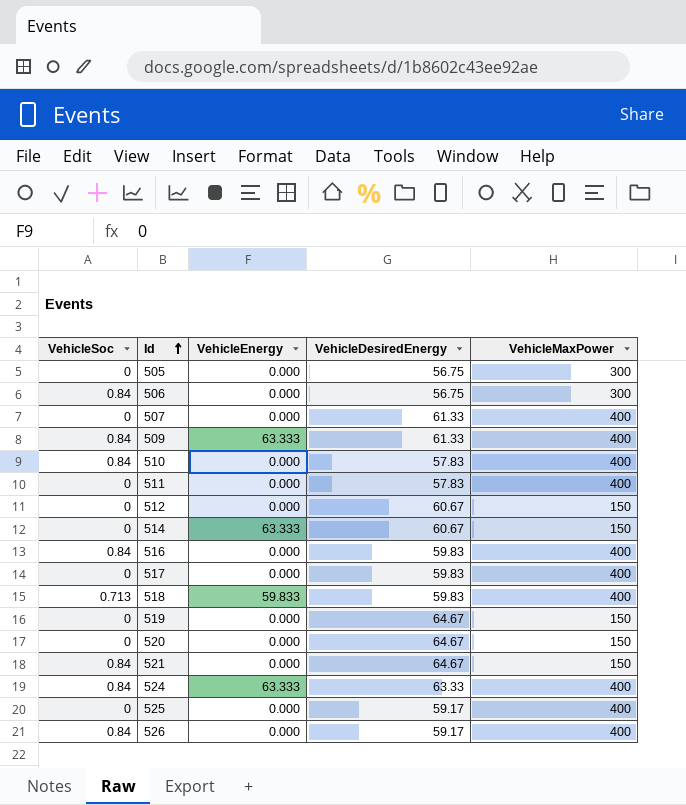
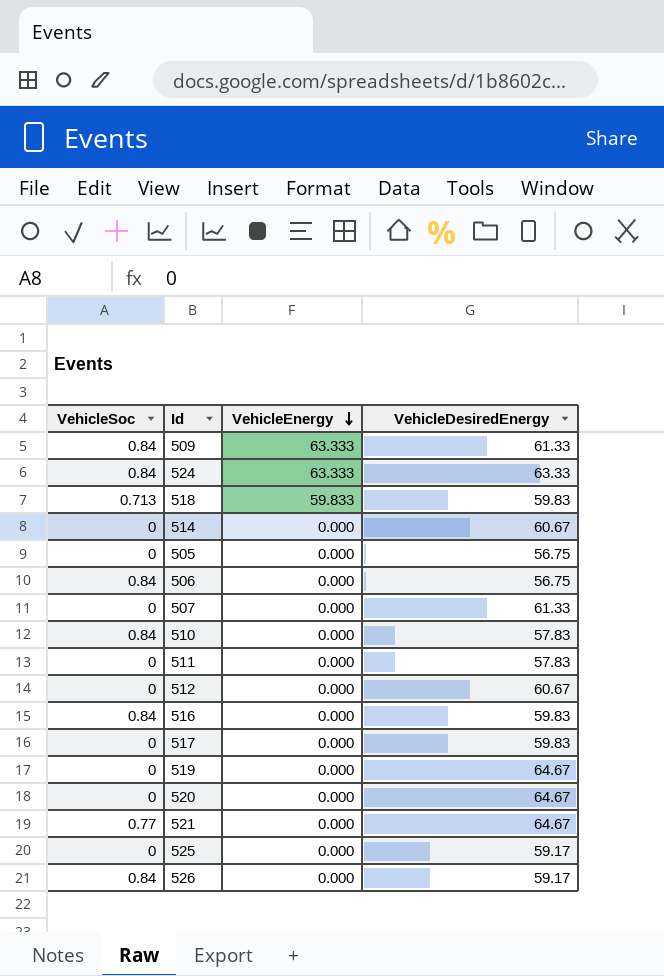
row order: Id ascending -> VehicleEnergy descending
column VehicleMaxPower | position: 5 -> none
514 | VehicleEnergy: 63.333 -> 0.000
521 | VehicleSoc: 0.84 -> 0.77

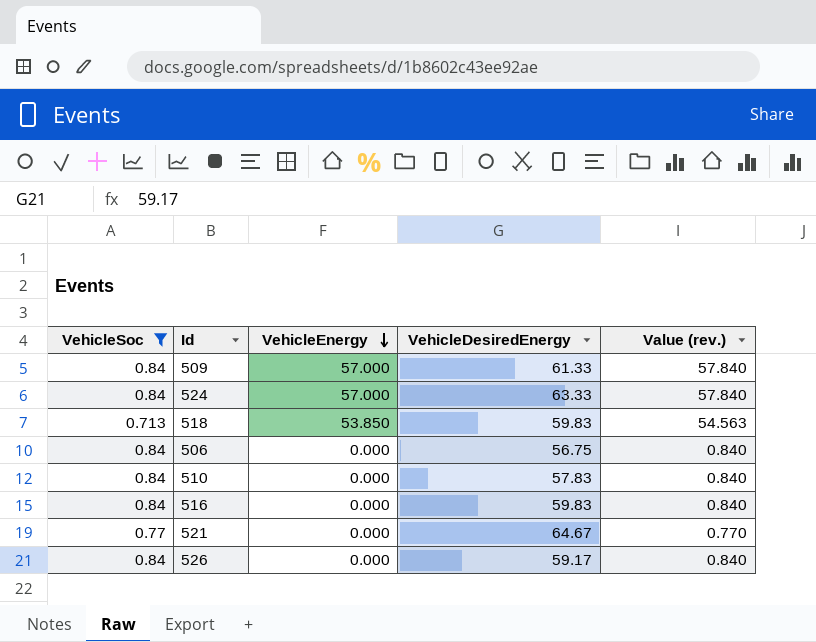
filter: none -> VehicleSoc != 0
column Value (rev.) | formula: none -> [VehicleSoc] + [VehicleEnergy]
509 | VehicleEnergy: 63.333 -> 57.000
524 | VehicleEnergy: 63.333 -> 57.000
518 | VehicleEnergy: 59.833 -> 53.850

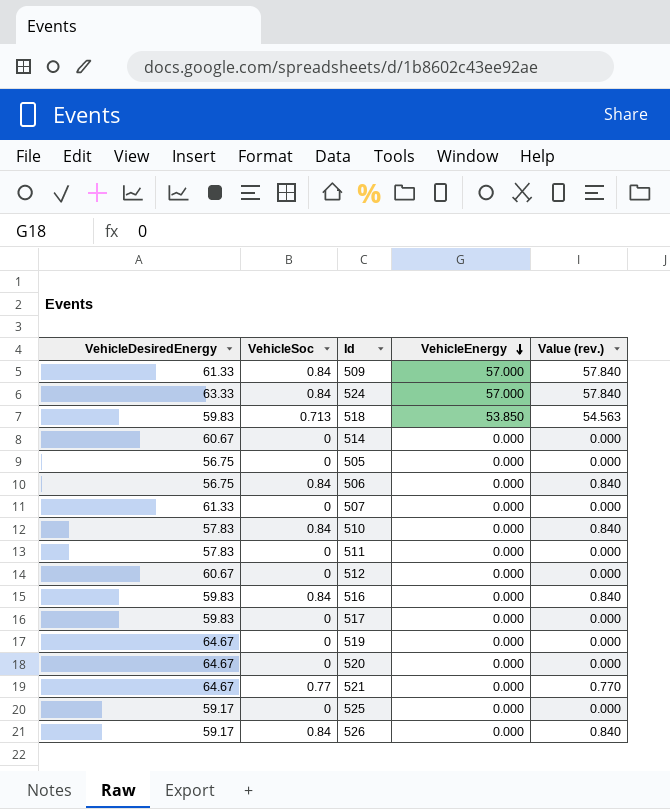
filter: VehicleSoc != 0 -> none
column VehicleDesiredEnergy | position: 4 -> 1

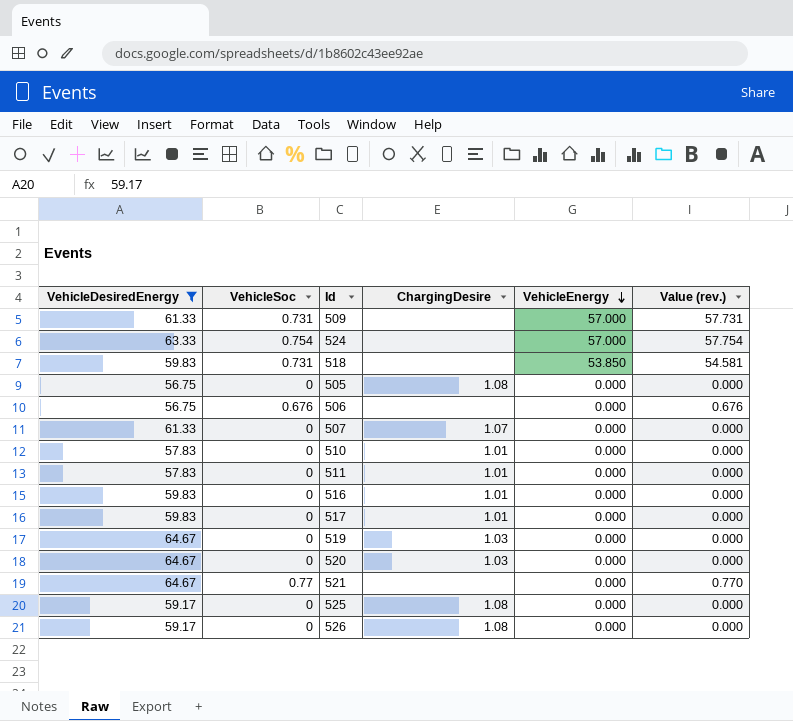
filter: none -> VehicleDesiredEnergy != 60.67
column ChargingDesire | position: none -> 4
509 | VehicleSoc: 0.84 -> 0.731
509 | Value (rev.): 57.840 -> 57.731
524 | VehicleSoc: 0.84 -> 0.754
524 | Value (rev.): 57.840 -> 57.754
518 | VehicleSoc: 0.713 -> 0.731
518 | Value (rev.): 54.563 -> 54.581
506 | VehicleSoc: 0.84 -> 0.676
506 | Value (rev.): 0.840 -> 0.676
510 | VehicleSoc: 0.84 -> 0
510 | Value (rev.): 0.840 -> 0.000
516 | VehicleSoc: 0.84 -> 0
516 | Value (rev.): 0.840 -> 0.000
526 | VehicleSoc: 0.84 -> 0
526 | Value (rev.): 0.840 -> 0.000

